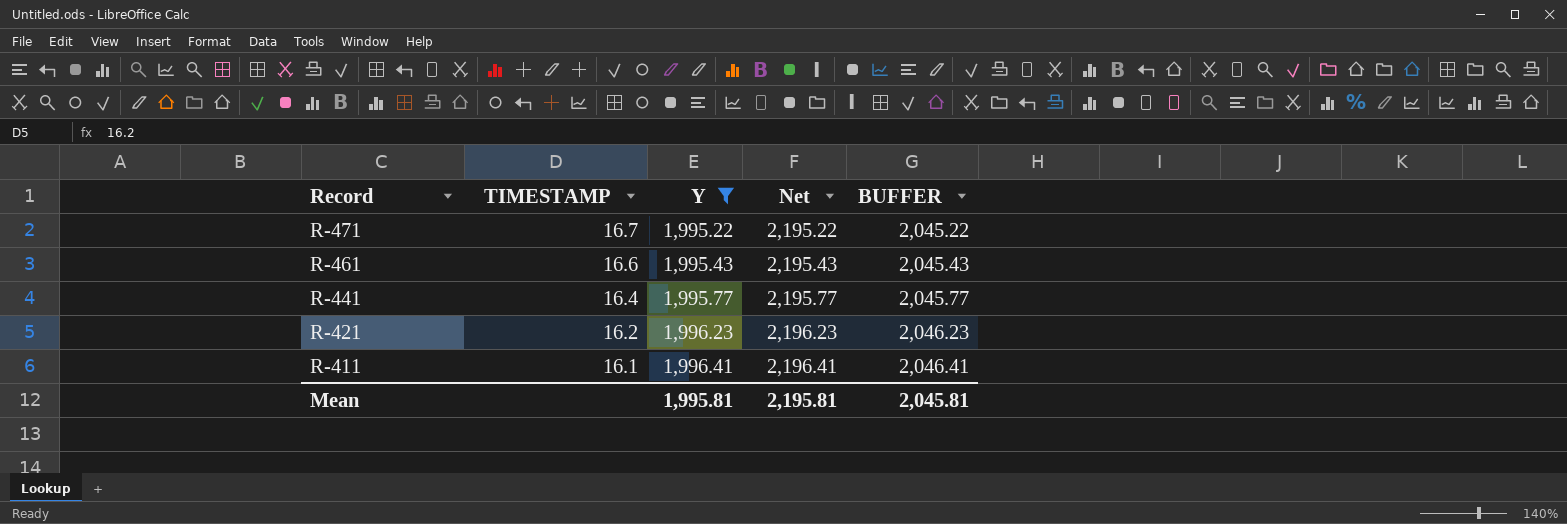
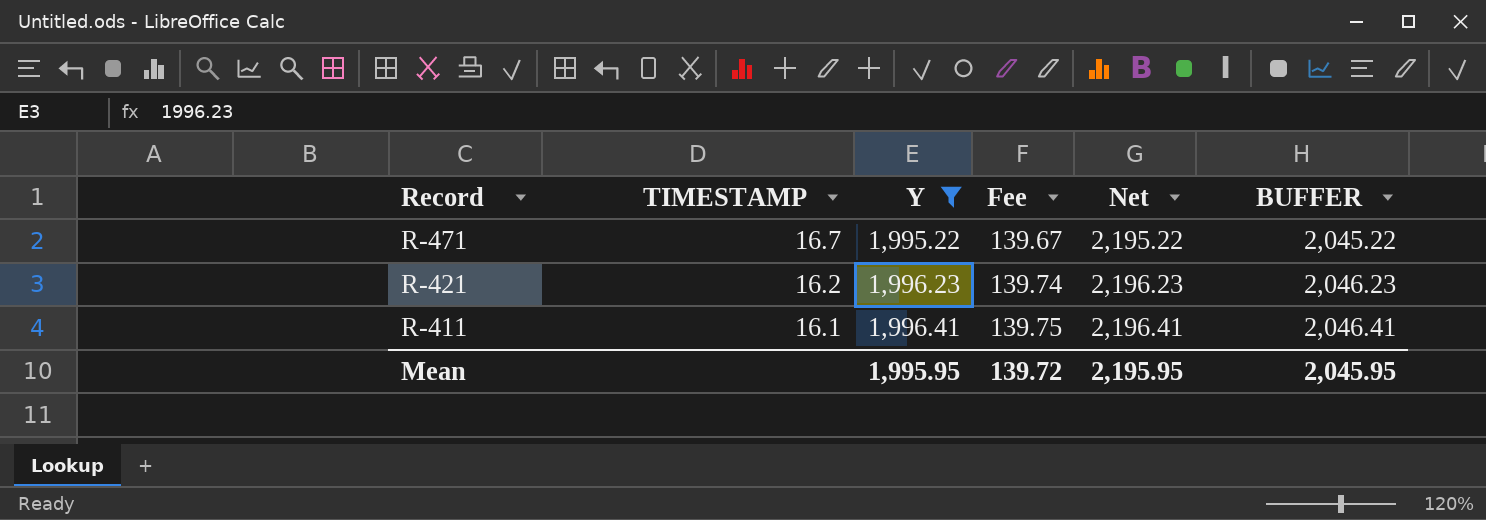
column Fee | formula: none -> [Y] * 0.07
row R-461: 16.6 | 1,995.43 | 2,195.43 | 2,045.43 -> none
row R-441: 16.4 | 1,995.77 | 2,195.77 | 2,045.77 -> none
Mean | Y: 1,995.81 -> 1,995.95
Mean | Net: 2,195.81 -> 2,195.95
Mean | BUFFER: 2,045.81 -> 2,045.95

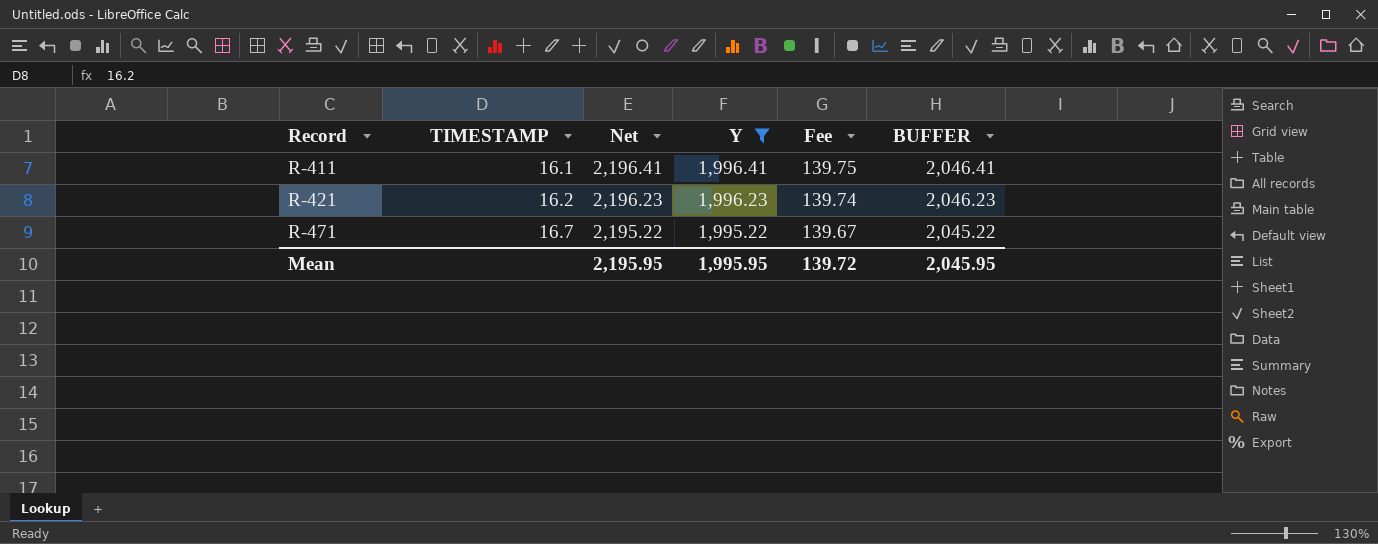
row order: Record descending -> Record ascending
column Net | position: 5 -> 3

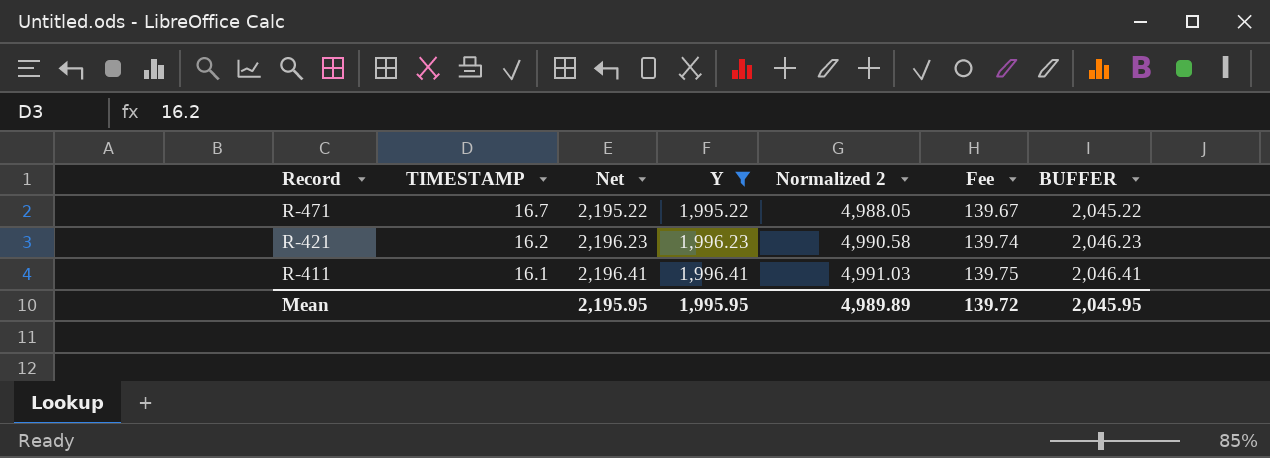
row order: Record ascending -> Record descending
column Normalized 2 | formula: none -> [Y] * 2.5

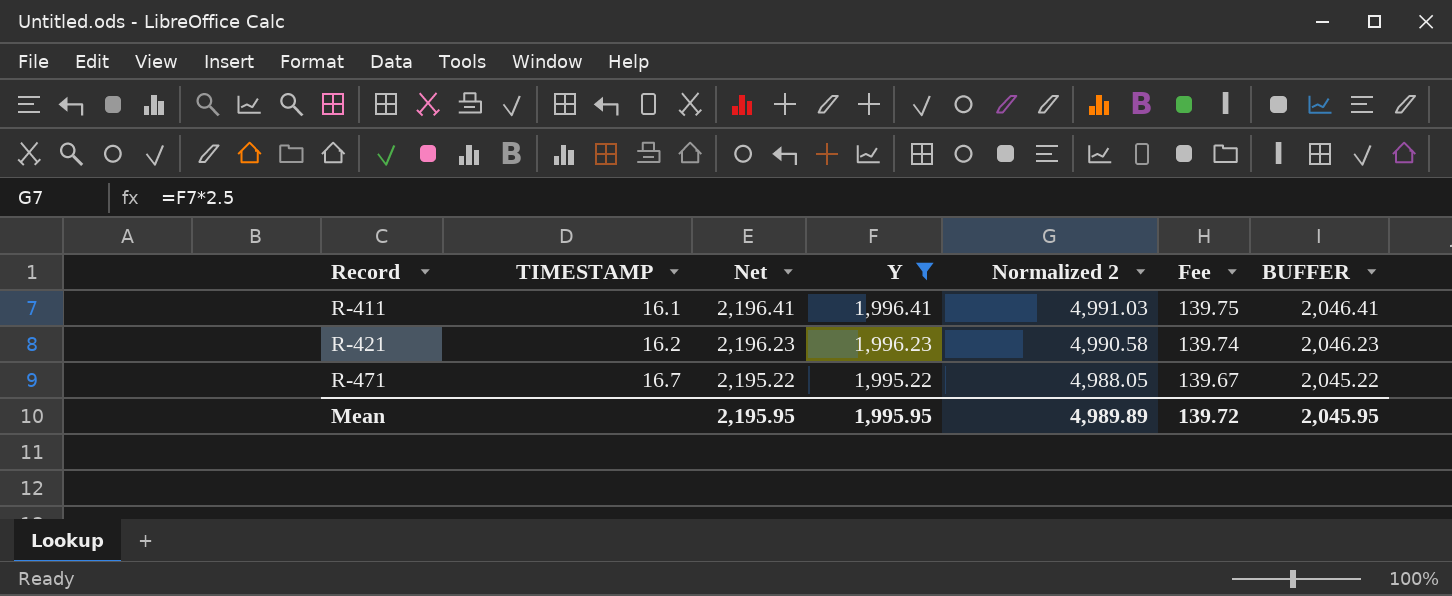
row order: Record descending -> Record ascending

